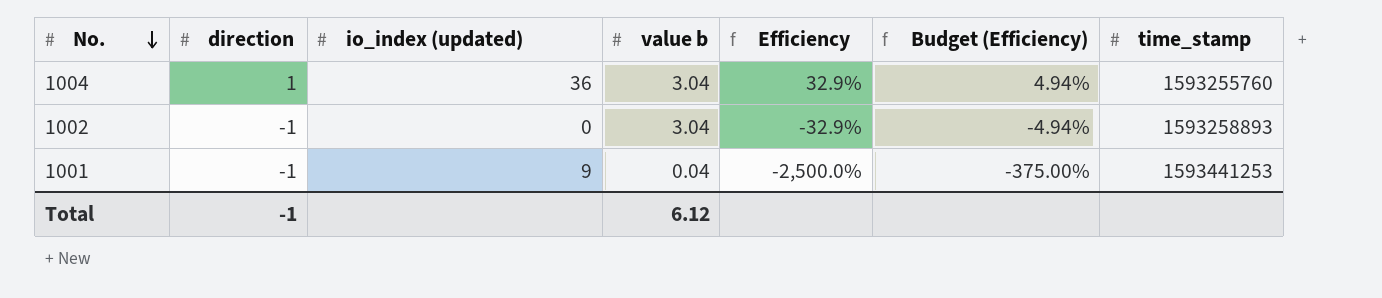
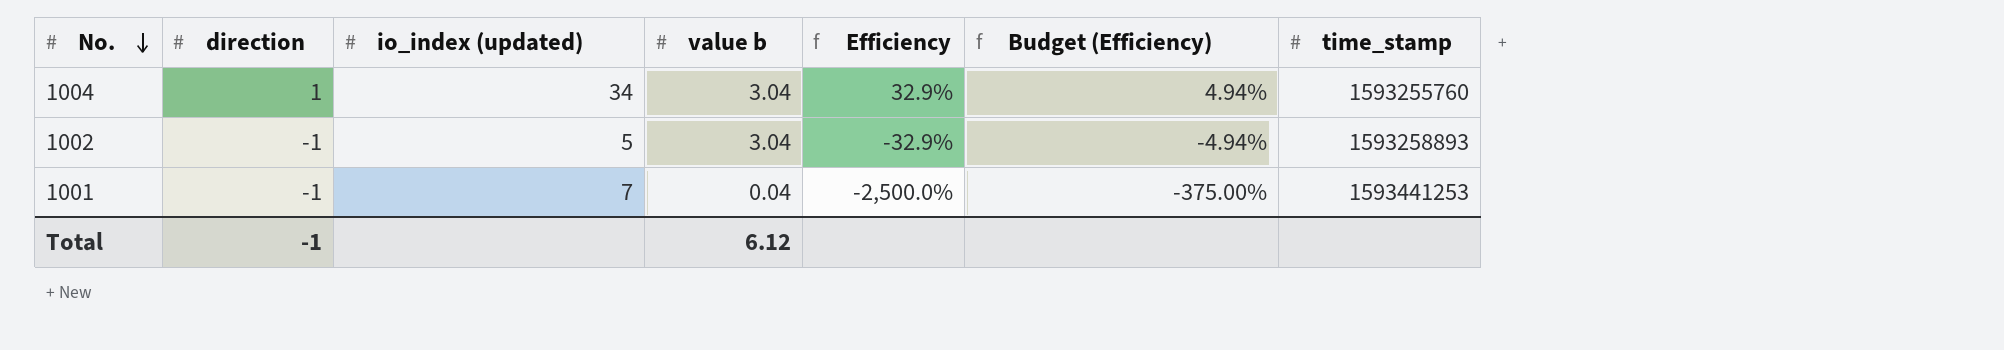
1004 | io_index (updated): 36 -> 34
1002 | io_index (updated): 0 -> 5
1001 | io_index (updated): 9 -> 7

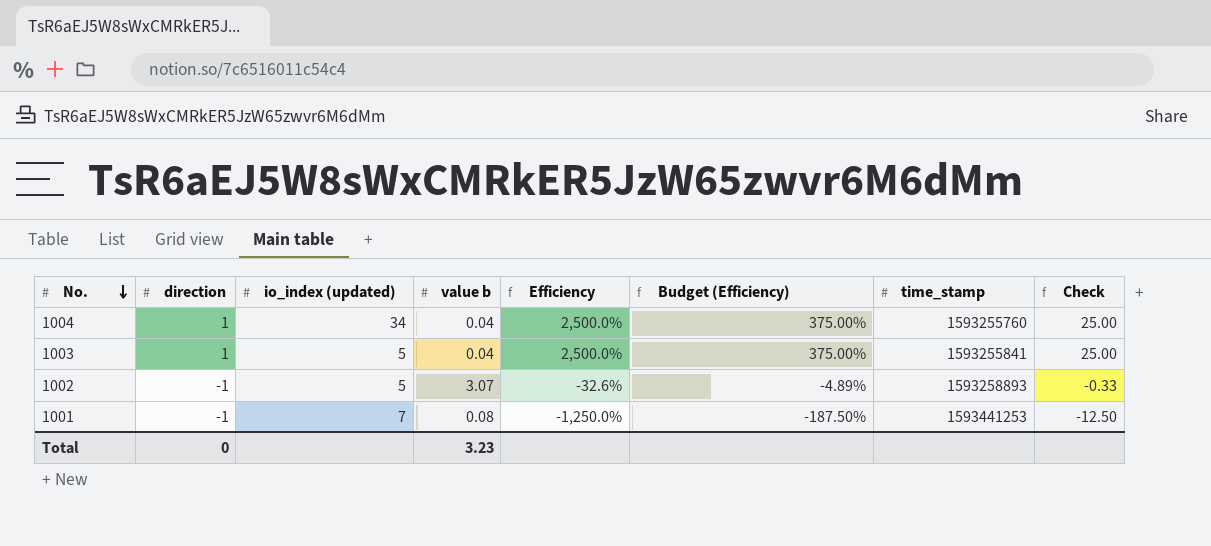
column Check | formula: none -> [direction] / [value b]
1004 | value b: 3.04 -> 0.04
1004 | Efficiency: 32.9% -> 2,500.0%
1004 | Budget (Efficiency): 4.94% -> 375.00%
row 1003: none -> 1 | 5 | 0.04 | 2,500.0% | 375.00% | 1593255841 | 25.00
1002 | value b: 3.04 -> 3.07
1002 | Efficiency: -32.9% -> -32.6%
1002 | Budget (Efficiency): -4.94% -> -4.89%
1001 | value b: 0.04 -> 0.08
1001 | Efficiency: -2,500.0% -> -1,250.0%
1001 | Budget (Efficiency): -375.00% -> -187.50%
Total | direction: -1 -> 0
Total | value b: 6.12 -> 3.23

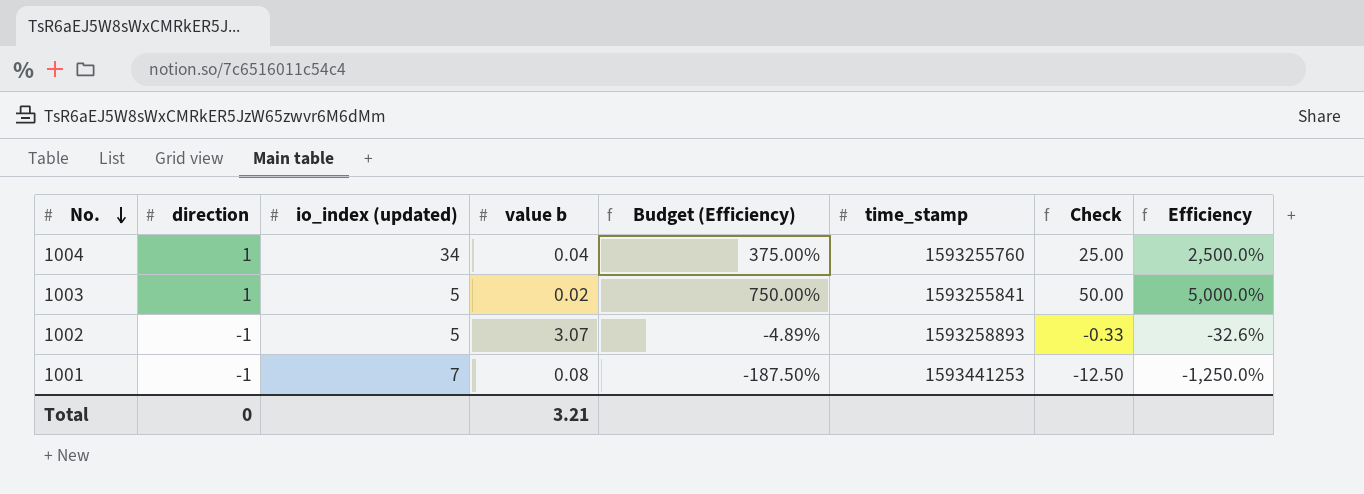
column Efficiency | position: 5 -> 8
1003 | value b: 0.04 -> 0.02
1003 | Budget (Efficiency): 375.00% -> 750.00%
1003 | Check: 25.00 -> 50.00
1003 | Efficiency: 2,500.0% -> 5,000.0%
Total | value b: 3.23 -> 3.21

